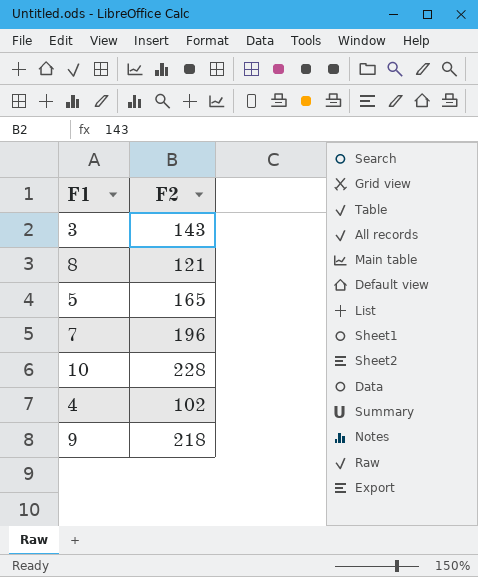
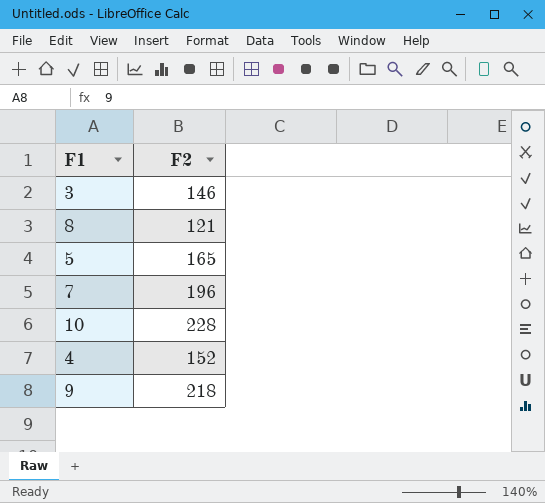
3 | F2: 143 -> 146
4 | F2: 102 -> 152

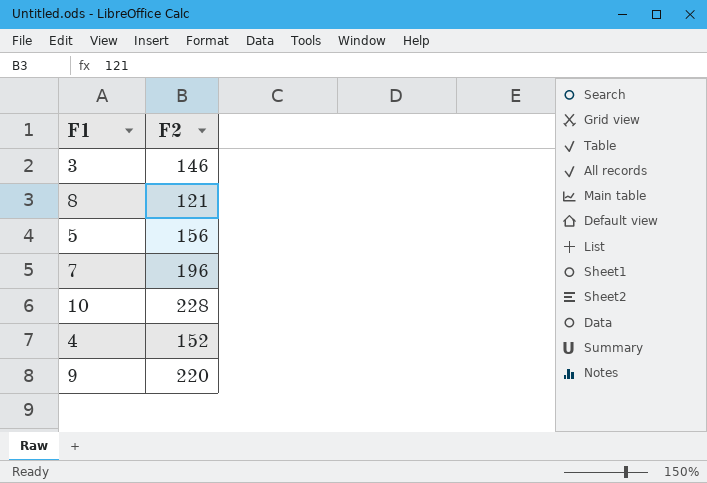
5 | F2: 165 -> 156
9 | F2: 218 -> 220

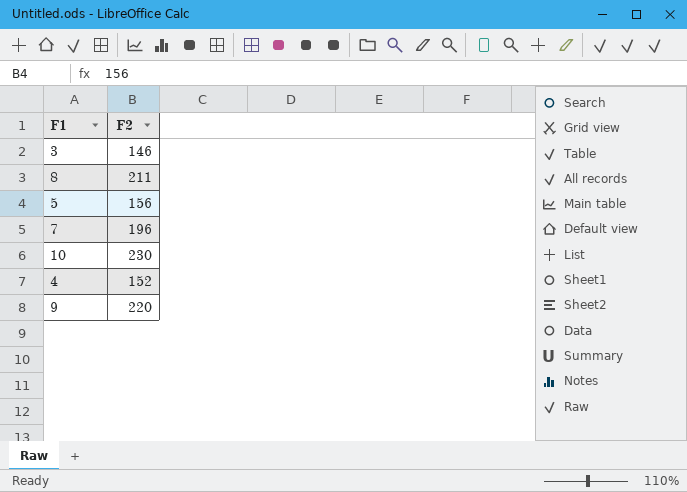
8 | F2: 121 -> 211
10 | F2: 228 -> 230

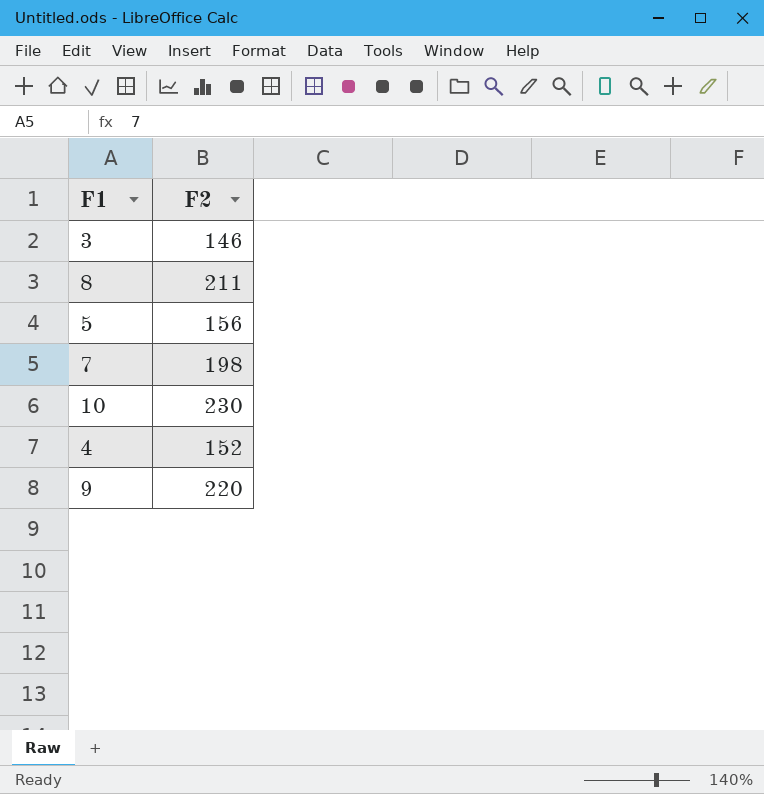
7 | F2: 196 -> 198

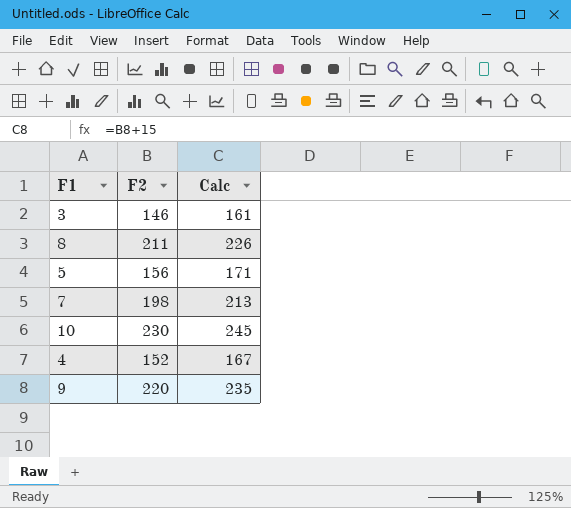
column Calc | formula: none -> [F2] + 15

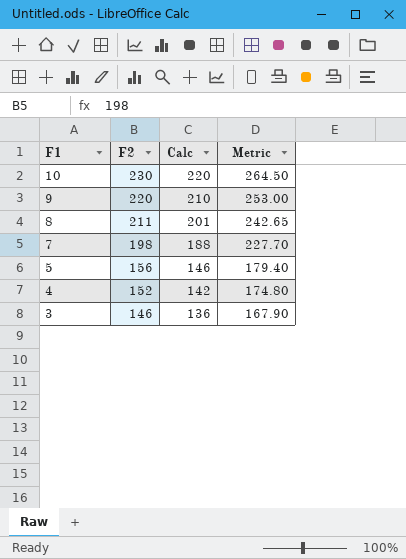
row order: none -> F1 descending
column Calc | formula: [F2] + 15 -> [F2] - 10
column Metric | formula: none -> [F2] * 1.15

